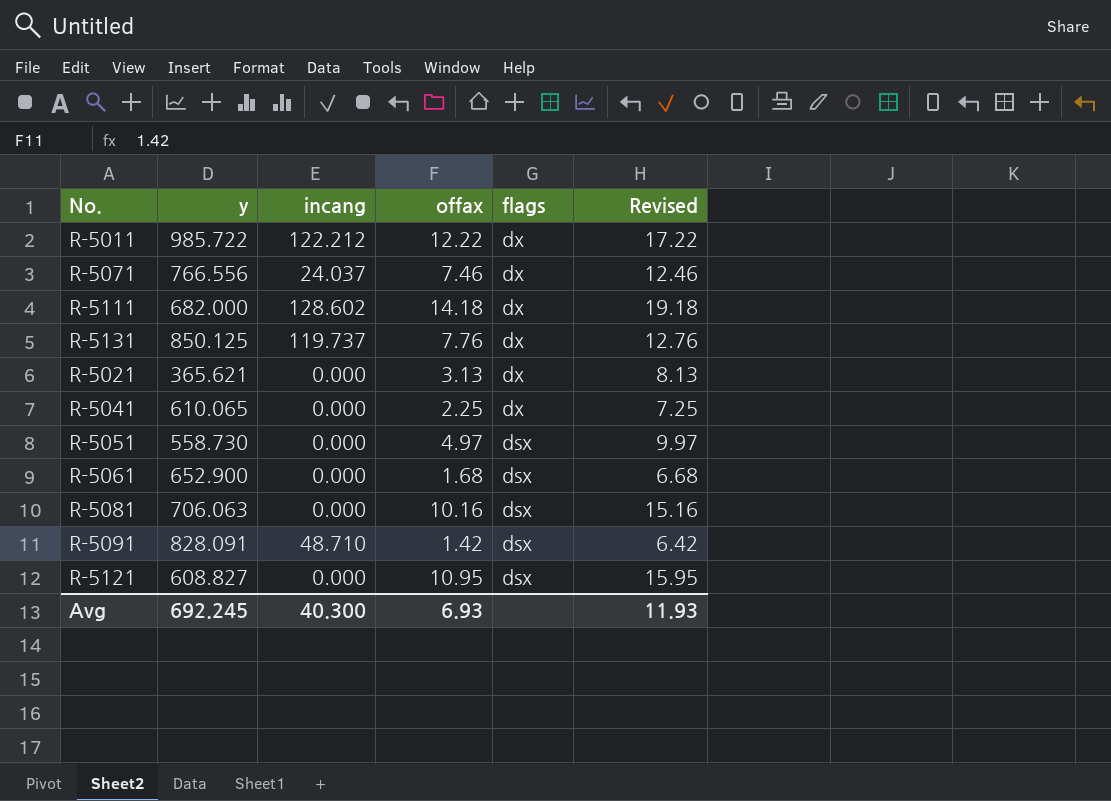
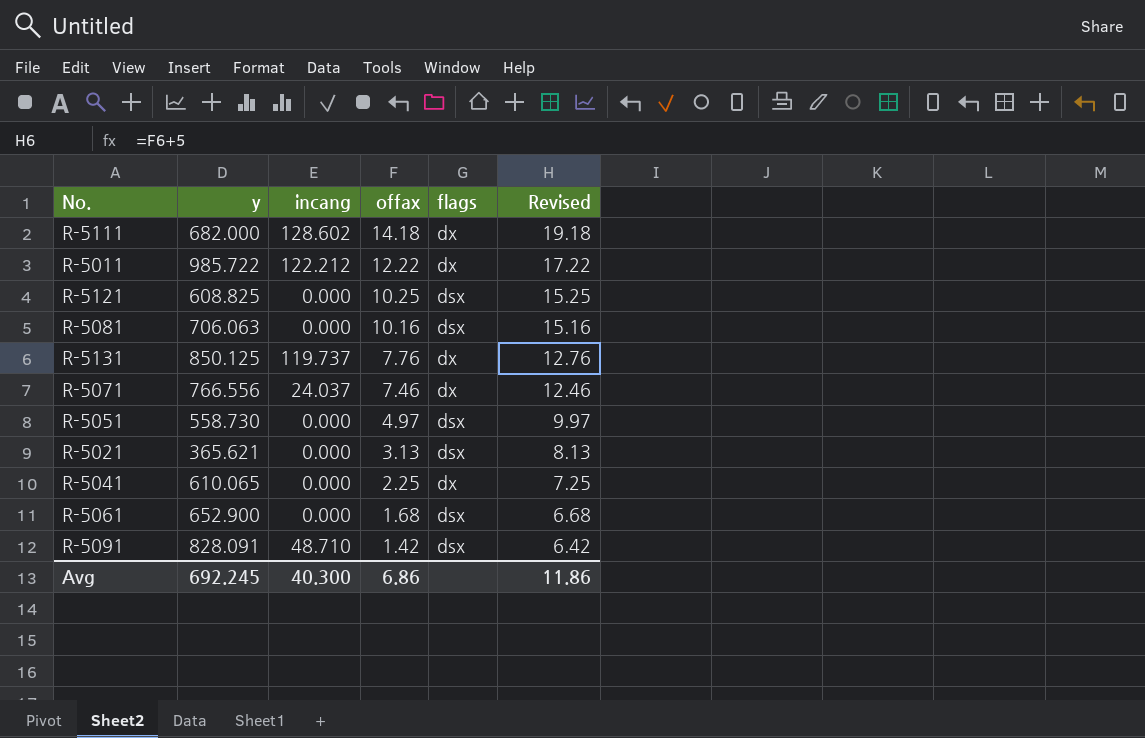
row order: flags descending -> offax descending
R-5121 | y: 608.827 -> 608.825
R-5121 | offax: 10.95 -> 10.25
R-5121 | Revised: 15.95 -> 15.25
R-5021 | flags: dx -> dsx
Avg | offax: 6.93 -> 6.86
Avg | Revised: 11.93 -> 11.86

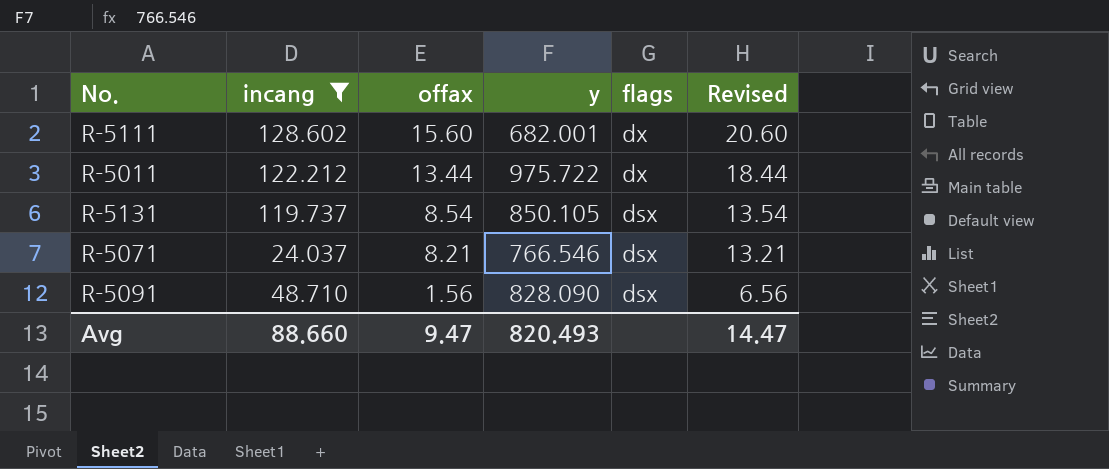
filter: none -> incang != 0.000
column y | position: 2 -> 4
R-5111 | offax: 14.18 -> 15.60
R-5111 | y: 682.000 -> 682.001
R-5111 | Revised: 19.18 -> 20.60
R-5011 | offax: 12.22 -> 13.44
R-5011 | y: 985.722 -> 975.722
R-5011 | Revised: 17.22 -> 18.44
R-5131 | offax: 7.76 -> 8.54
R-5131 | y: 850.125 -> 850.105
R-5131 | flags: dx -> dsx
R-5131 | Revised: 12.76 -> 13.54
R-5071 | offax: 7.46 -> 8.21
R-5071 | y: 766.556 -> 766.546
R-5071 | flags: dx -> dsx
R-5071 | Revised: 12.46 -> 13.21
R-5091 | offax: 1.42 -> 1.56
R-5091 | y: 828.091 -> 828.090
R-5091 | Revised: 6.42 -> 6.56
Avg | incang: 40.300 -> 88.660
Avg | offax: 6.86 -> 9.47
Avg | y: 692.245 -> 820.493
Avg | Revised: 11.86 -> 14.47

